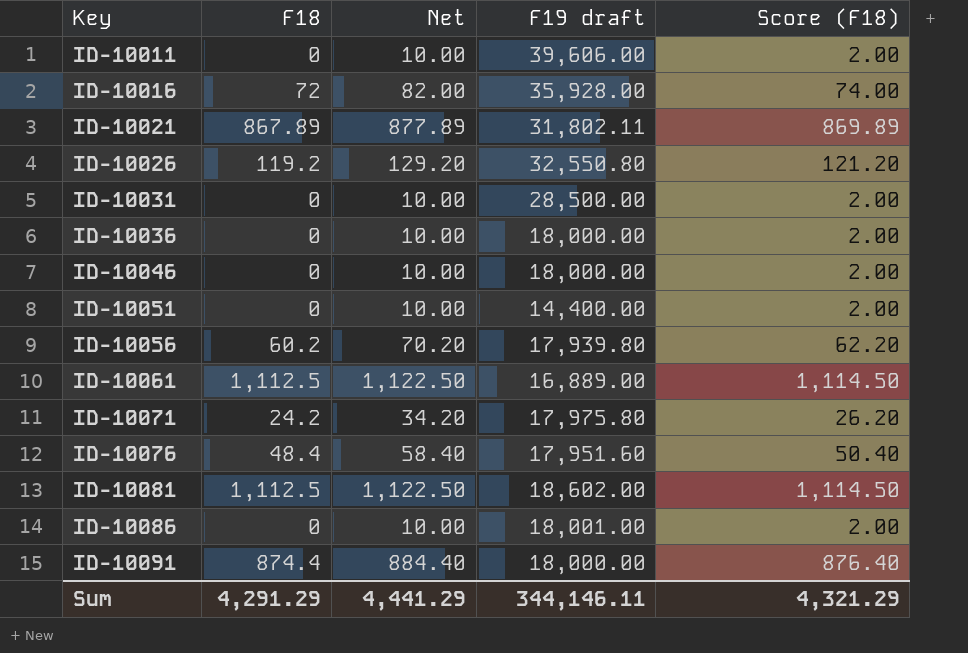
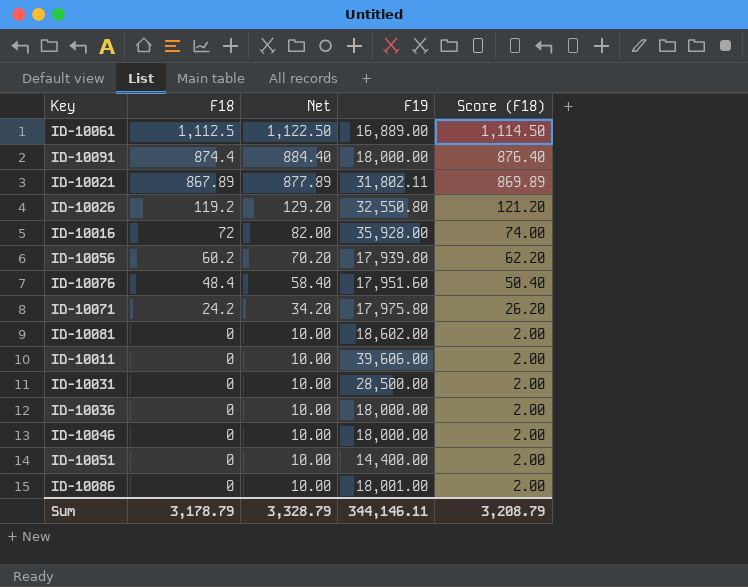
row order: Key ascending -> F18 descending
column name: F19 draft -> F19
ID-10081 | F18: 1,112.5 -> 0
ID-10081 | Net: 1,122.50 -> 10.00
ID-10081 | Score (F18): 1,114.50 -> 2.00
Sum | F18: 4,291.29 -> 3,178.79
Sum | Net: 4,441.29 -> 3,328.79
Sum | Score (F18): 4,321.29 -> 3,208.79

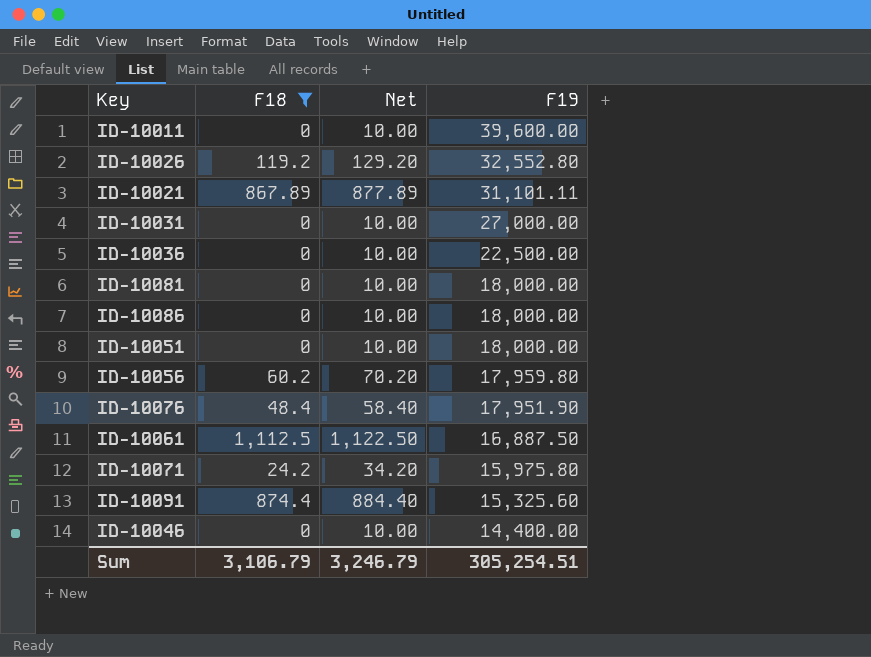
filter: none -> F18 != 72
row order: F18 descending -> F19 descending
column Score (F18) | formula: [F18] + 2 -> none
ID-10011 | F19: 39,606.00 -> 39,600.00
ID-10026 | F19: 32,550.80 -> 32,552.80
ID-10021 | F19: 31,802.11 -> 31,101.11
ID-10031 | F19: 28,500.00 -> 27,000.00
ID-10036 | F19: 18,000.00 -> 22,500.00
ID-10081 | F19: 18,602.00 -> 18,000.00
ID-10086 | F19: 18,001.00 -> 18,000.00
ID-10051 | F19: 14,400.00 -> 18,000.00
ID-10056 | F19: 17,939.80 -> 17,959.80
ID-10076 | F19: 17,951.60 -> 17,951.90
ID-10061 | F19: 16,889.00 -> 16,887.50
ID-10071 | F19: 17,975.80 -> 15,975.80
ID-10091 | F19: 18,000.00 -> 15,325.60
ID-10046 | F19: 18,000.00 -> 14,400.00
Sum | F18: 3,178.79 -> 3,106.79
Sum | Net: 3,328.79 -> 3,246.79
Sum | F19: 344,146.11 -> 305,254.51

